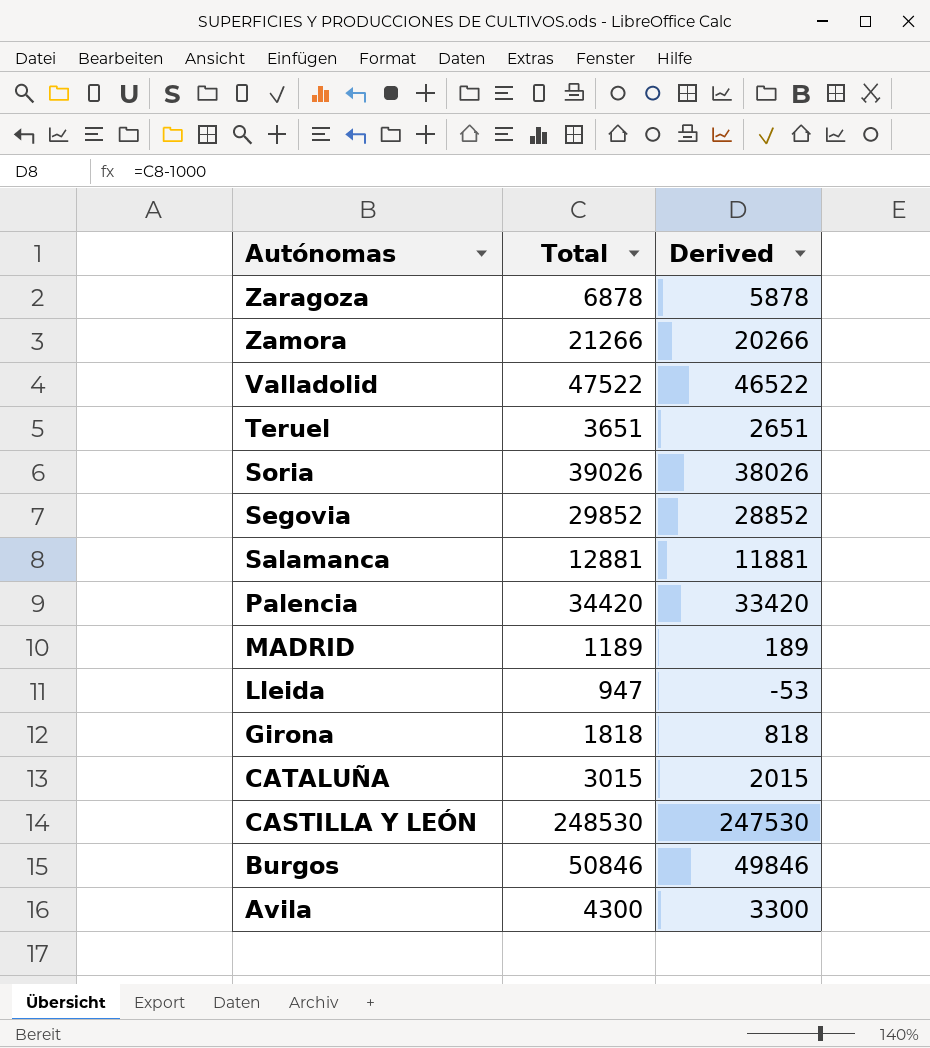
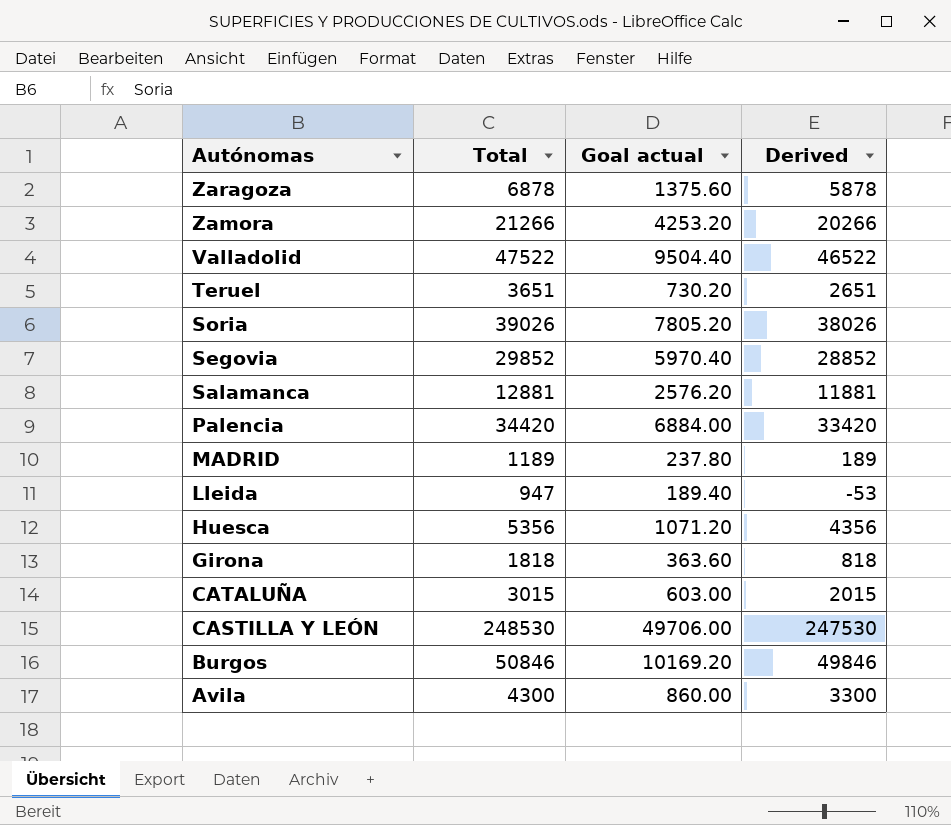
column Goal actual | formula: none -> [Total] * 0.2
row Huesca: none -> 5356 | 1071.20 | 4356

